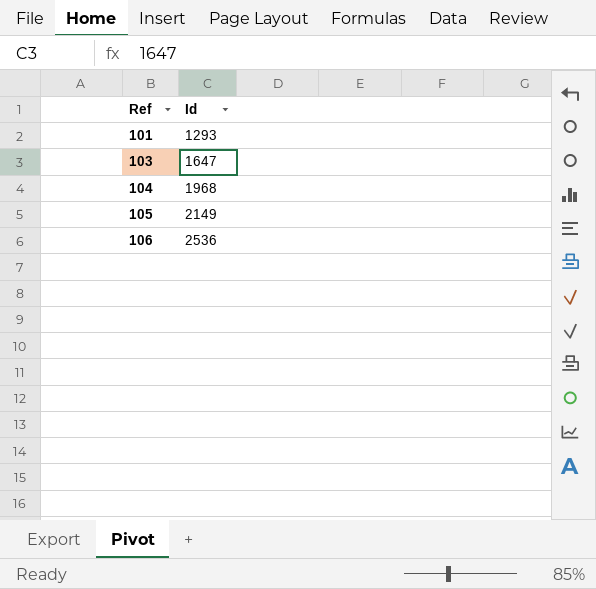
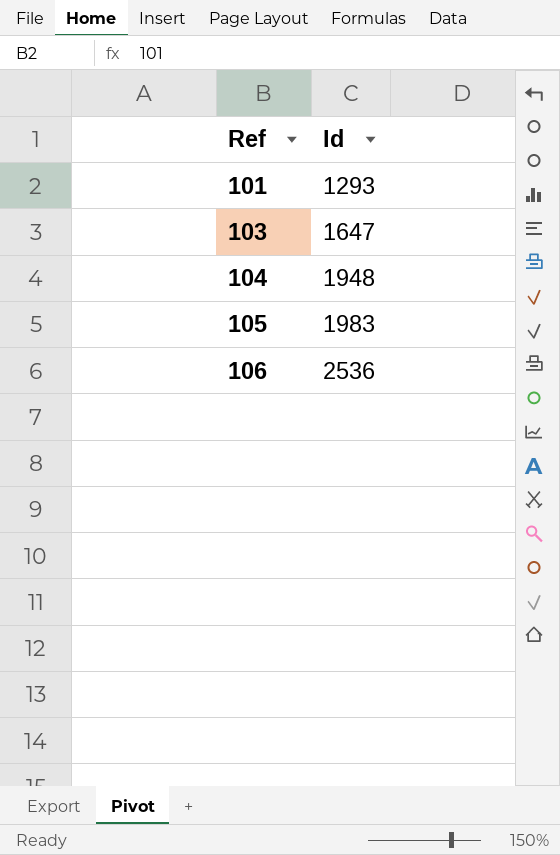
104 | Id: 1968 -> 1948
105 | Id: 2149 -> 1983

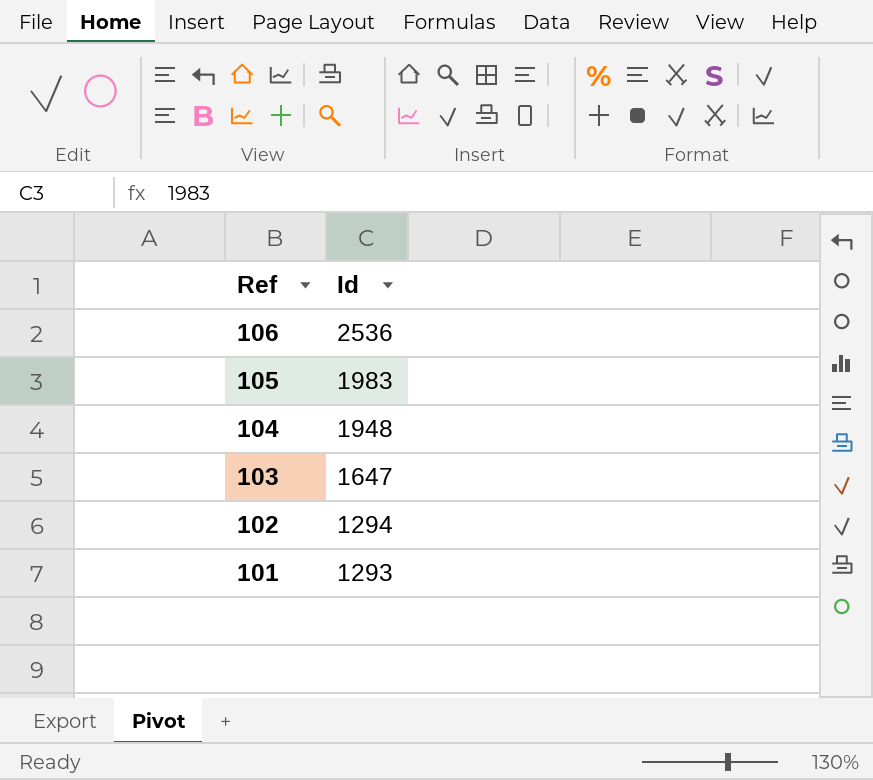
row order: Ref ascending -> Ref descending
row 102: none -> 1294

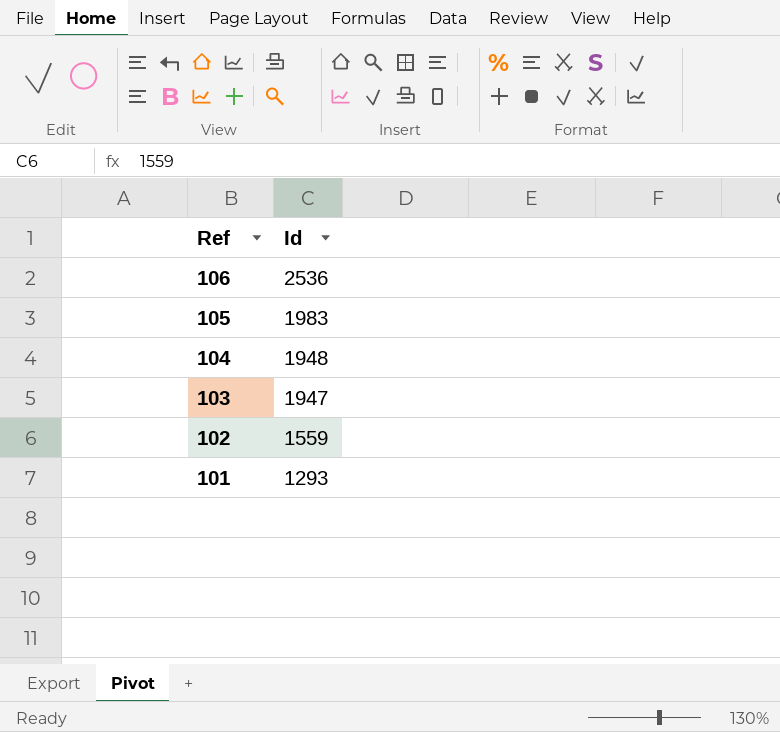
103 | Id: 1647 -> 1947
102 | Id: 1294 -> 1559

